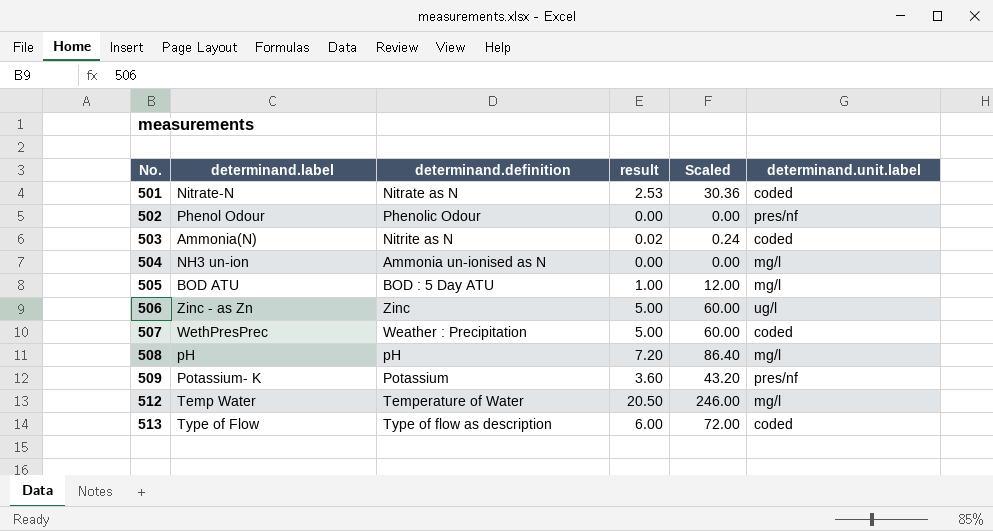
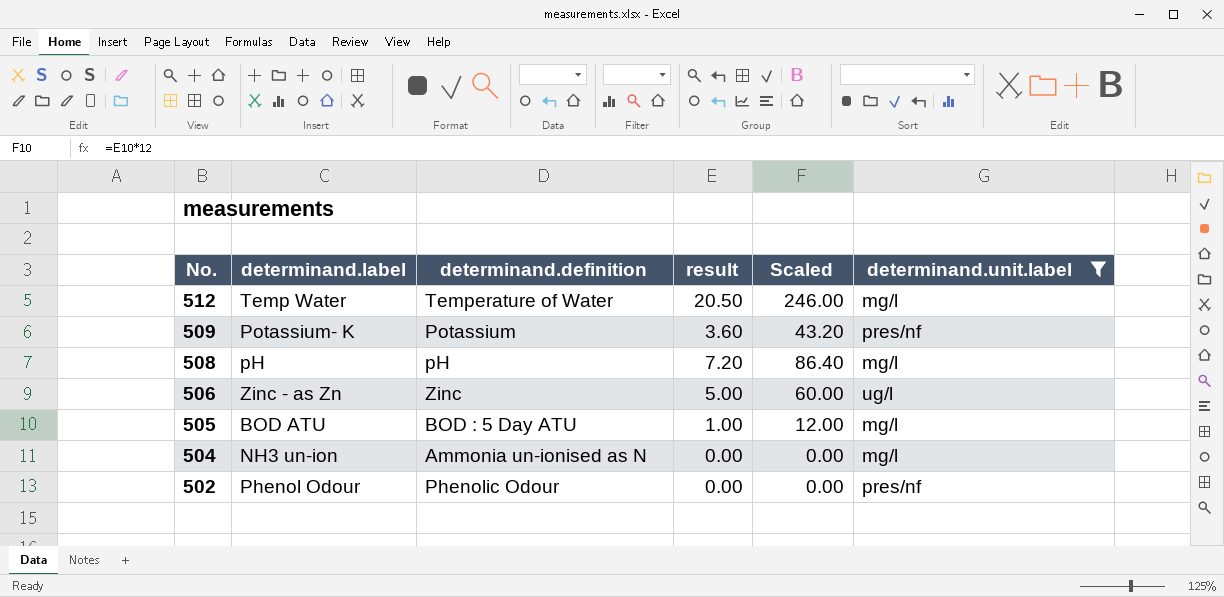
filter: none -> determinand.unit.label != coded
row order: No. ascending -> No. descending

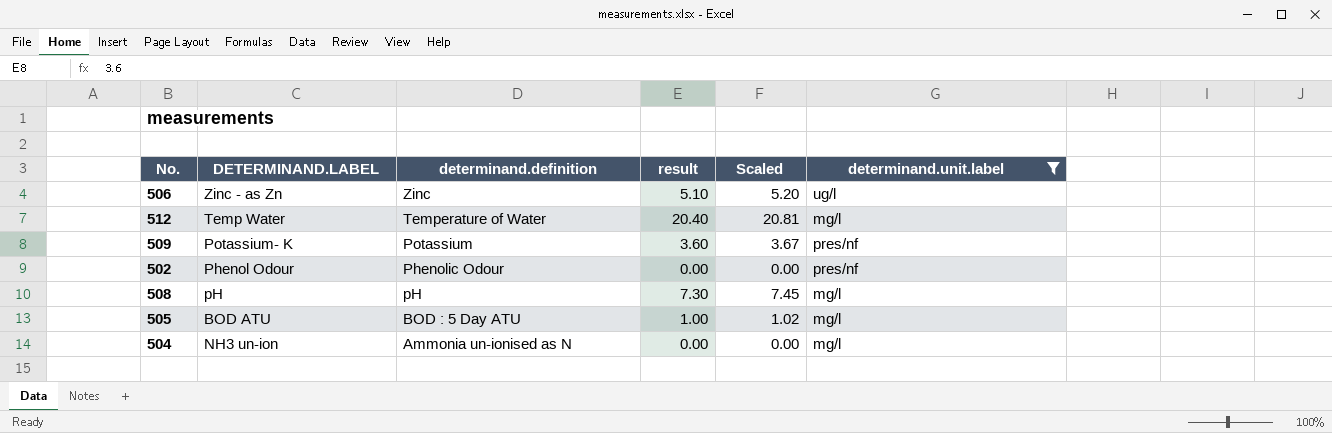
row order: No. descending -> determinand.definition descending
column name: determinand.label -> DETERMINAND.LABEL
column Scaled | formula: [result] * 12 -> [result] * 1.02
506 | result: 5.00 -> 5.10
512 | result: 20.50 -> 20.40
508 | result: 7.20 -> 7.30

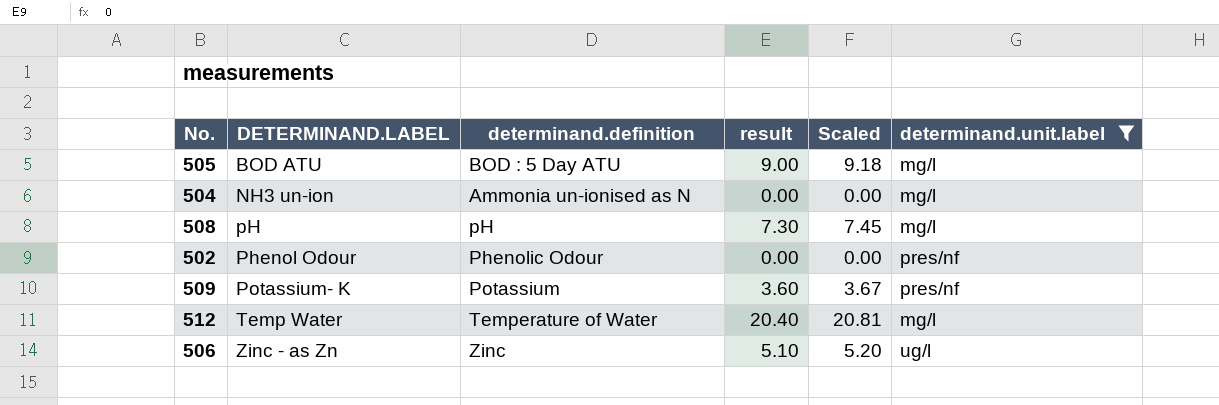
row order: determinand.definition descending -> DETERMINAND.LABEL ascending
505 | result: 1.00 -> 9.00
505 | Scaled: 1.02 -> 9.18

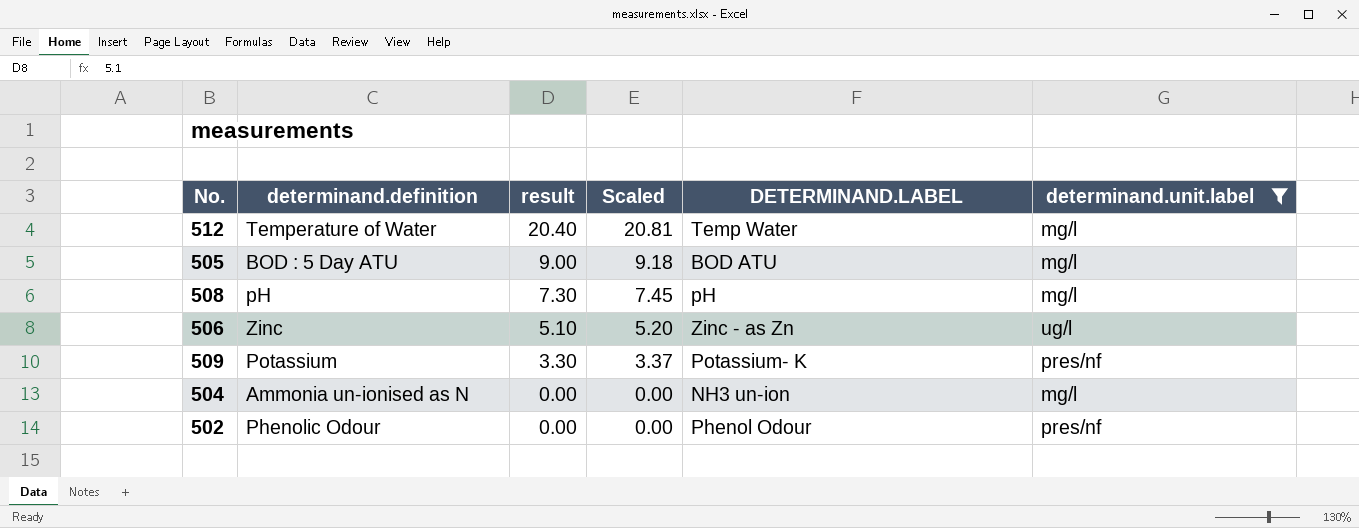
row order: DETERMINAND.LABEL ascending -> result descending
column DETERMINAND.LABEL | position: 2 -> 5
509 | result: 3.60 -> 3.30
509 | Scaled: 3.67 -> 3.37

